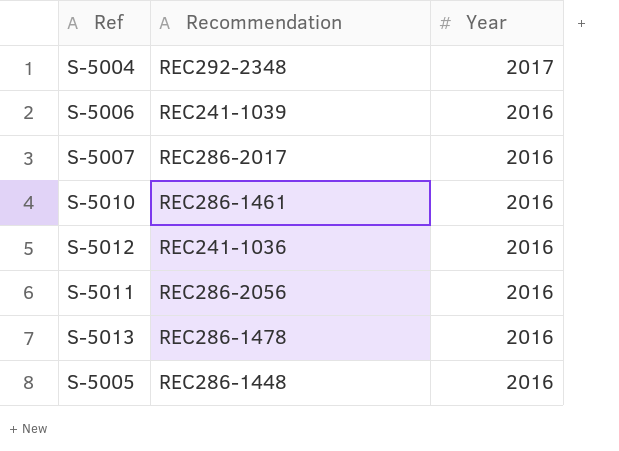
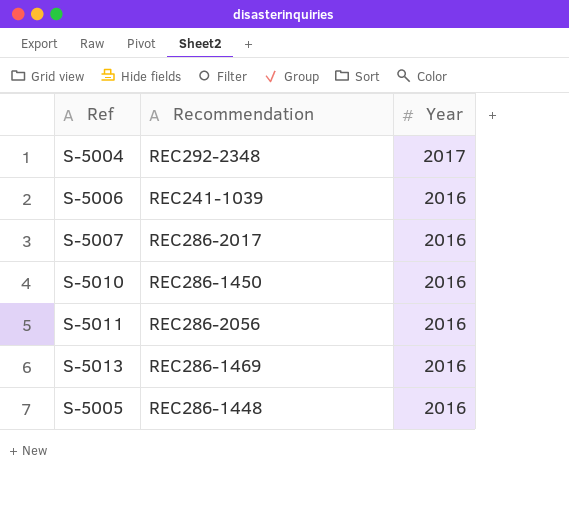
row S-5012: REC241-1036 | 2016 -> none
S-5010 | Recommendation: REC286-1461 -> REC286-1450
S-5013 | Recommendation: REC286-1478 -> REC286-1469

